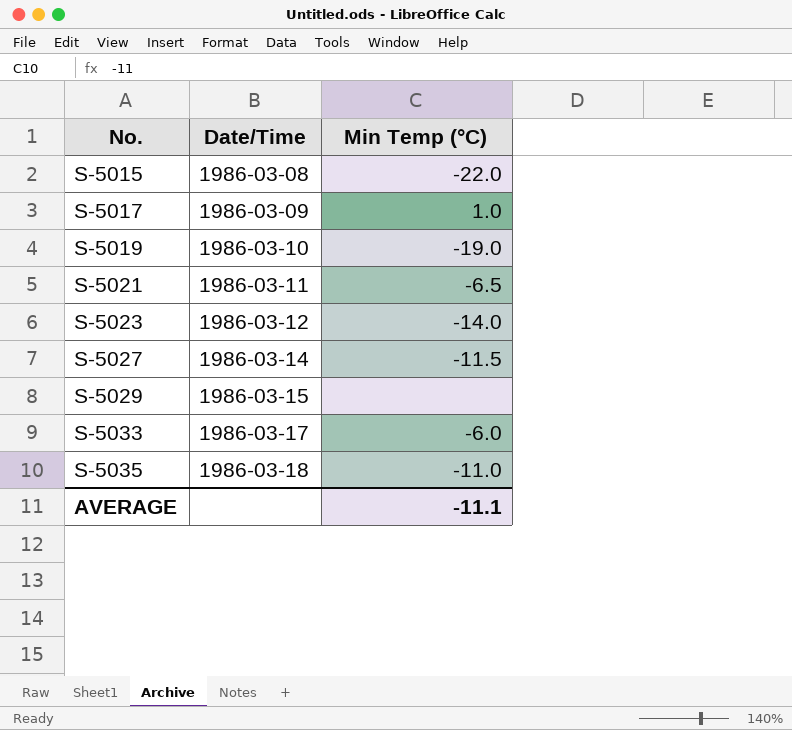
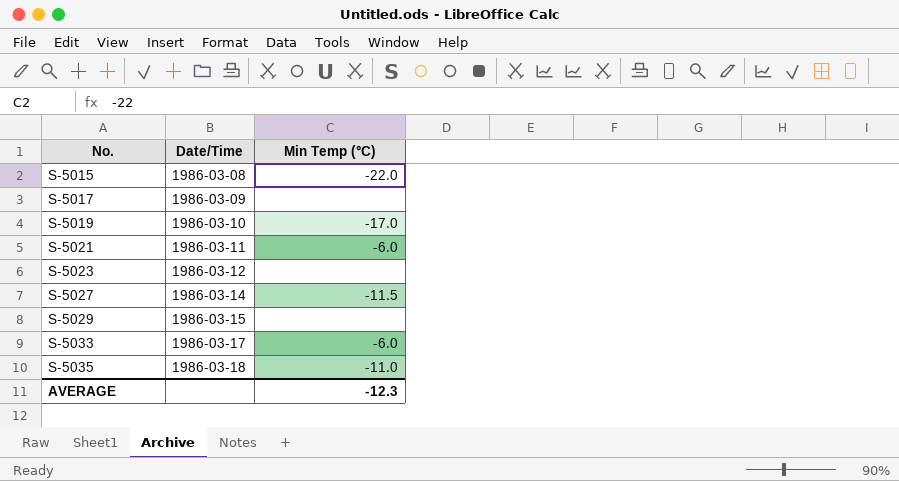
S-5017 | Min Temp (°C): 1.0 -> none
S-5019 | Min Temp (°C): -19.0 -> -17.0
S-5021 | Min Temp (°C): -6.5 -> -6.0
S-5023 | Min Temp (°C): -14.0 -> none
AVERAGE | Min Temp (°C): -11.1 -> -12.3

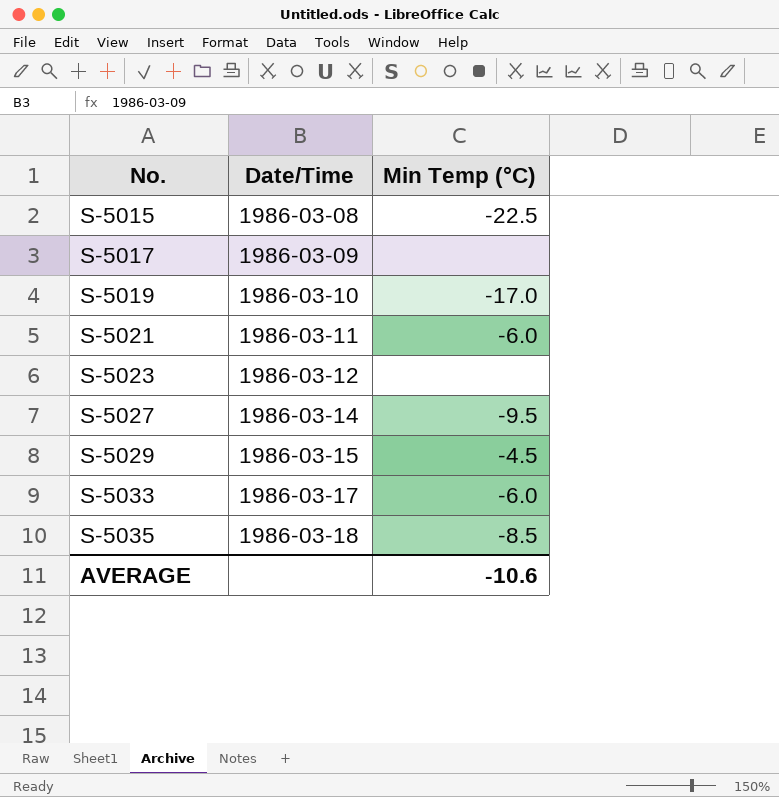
S-5015 | Min Temp (°C): -22.0 -> -22.5
S-5027 | Min Temp (°C): -11.5 -> -9.5
S-5029 | Min Temp (°C): none -> -4.5
S-5035 | Min Temp (°C): -11.0 -> -8.5
AVERAGE | Min Temp (°C): -12.3 -> -10.6

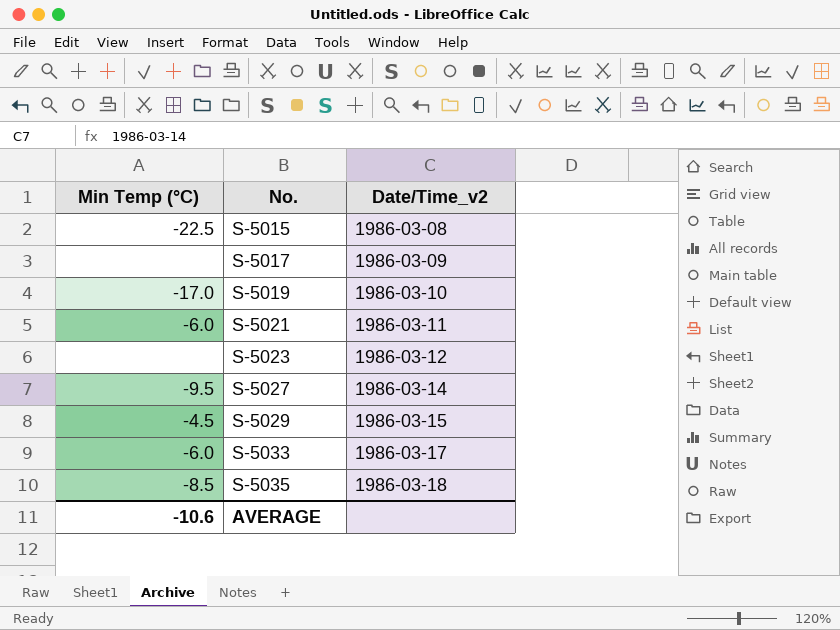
column Min Temp (°C) | position: 3 -> 1
column name: Date/Time -> Date/Time_v2

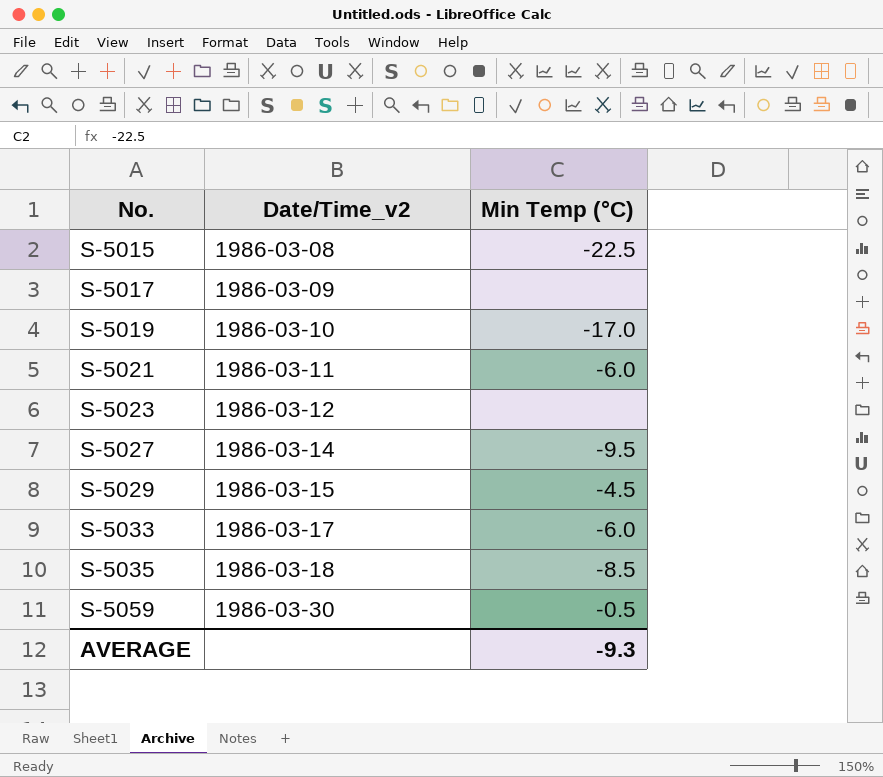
column Min Temp (°C) | position: 1 -> 3
row S-5059: none -> 1986-03-30 | -0.5
AVERAGE | Min Temp (°C): -10.6 -> -9.3

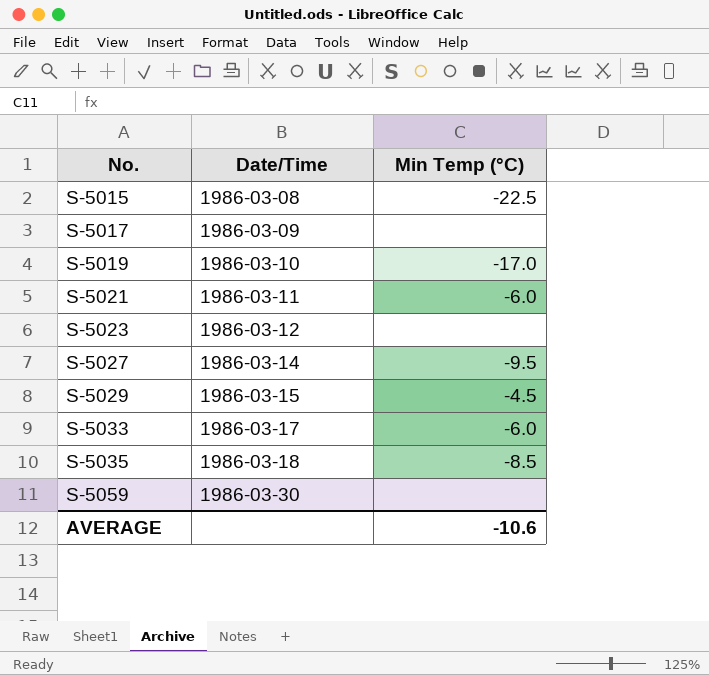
column name: Date/Time_v2 -> Date/Time
S-5059 | Min Temp (°C): -0.5 -> none
AVERAGE | Min Temp (°C): -9.3 -> -10.6

